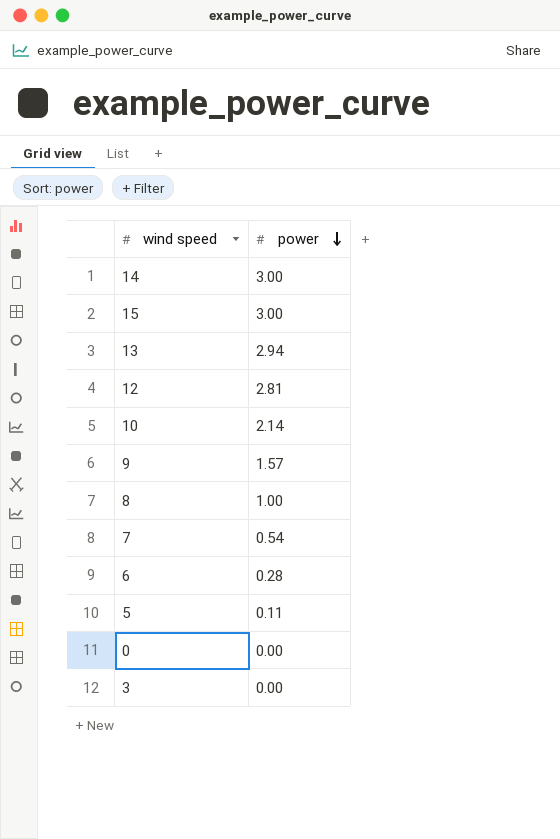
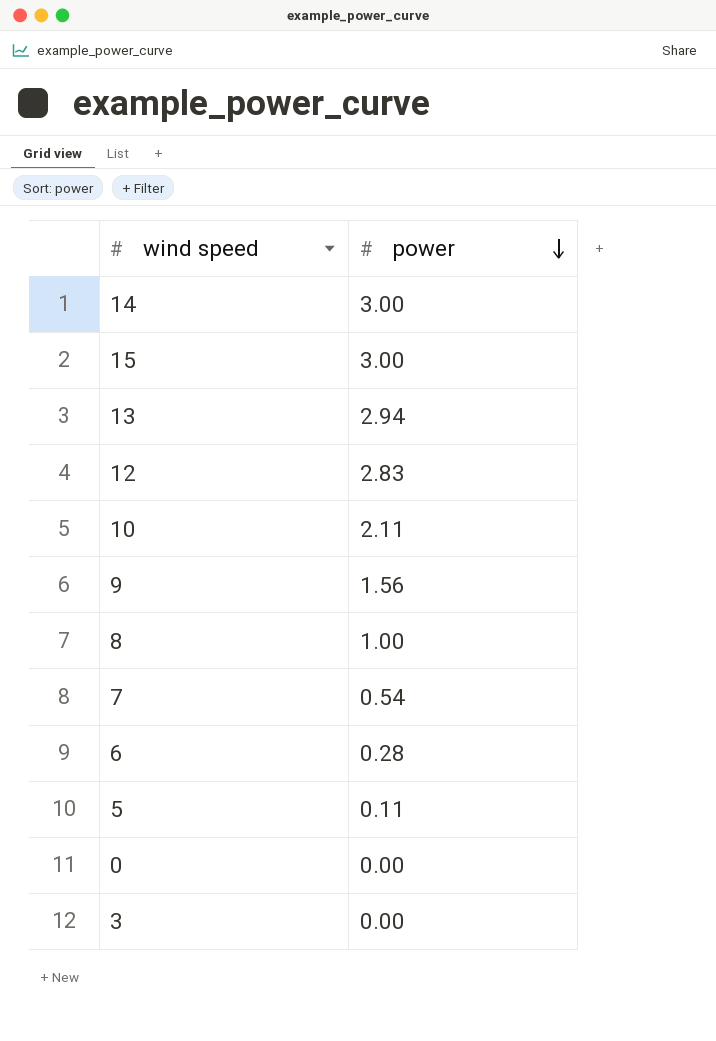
12 | power: 2.81 -> 2.83
10 | power: 2.14 -> 2.11
9 | power: 1.57 -> 1.56

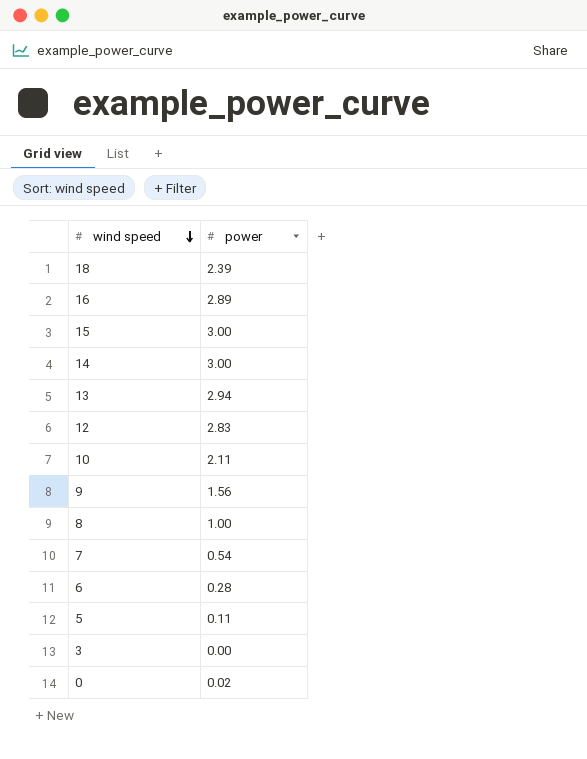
row order: power descending -> wind speed descending
row 18: none -> 2.39
row 16: none -> 2.89
0 | power: 0.00 -> 0.02

